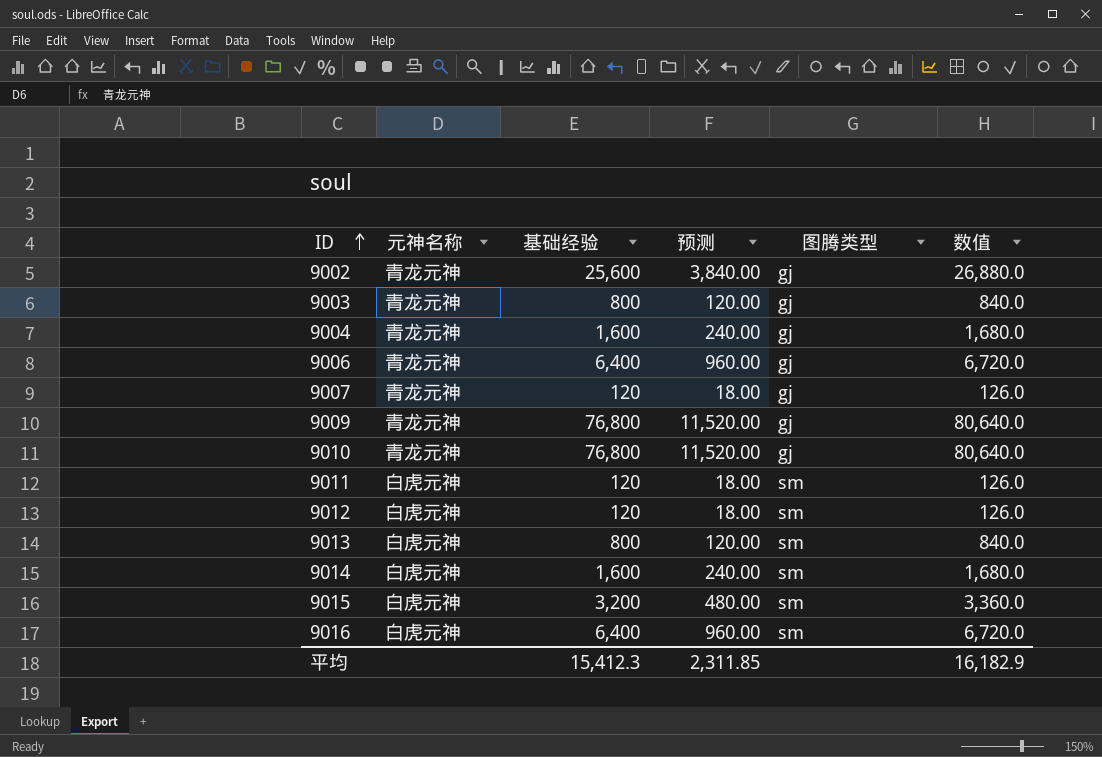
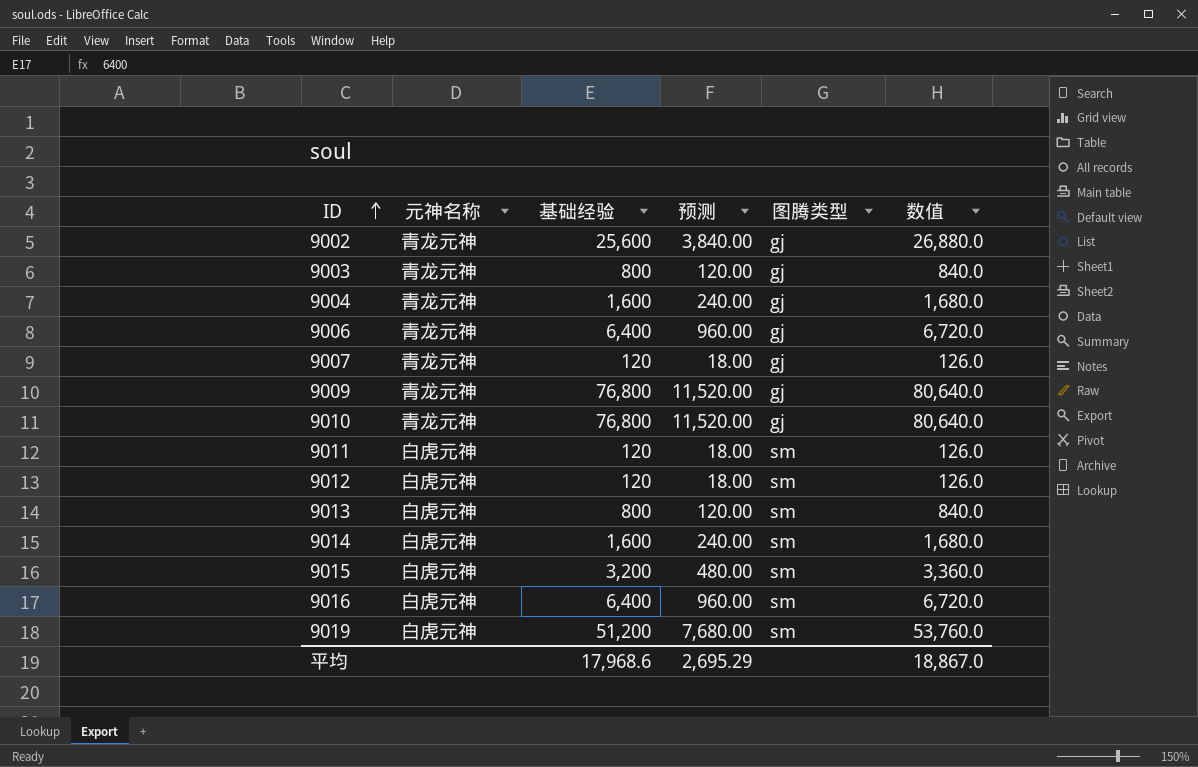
row 9019: none -> 白虎元神 | 51,200 | 7,680.00 | sm | 53,760.0
平均 | 基础经验: 15,412.3 -> 17,968.6
平均 | 预测: 2,311.85 -> 2,695.29
平均 | 数值: 16,182.9 -> 18,867.0

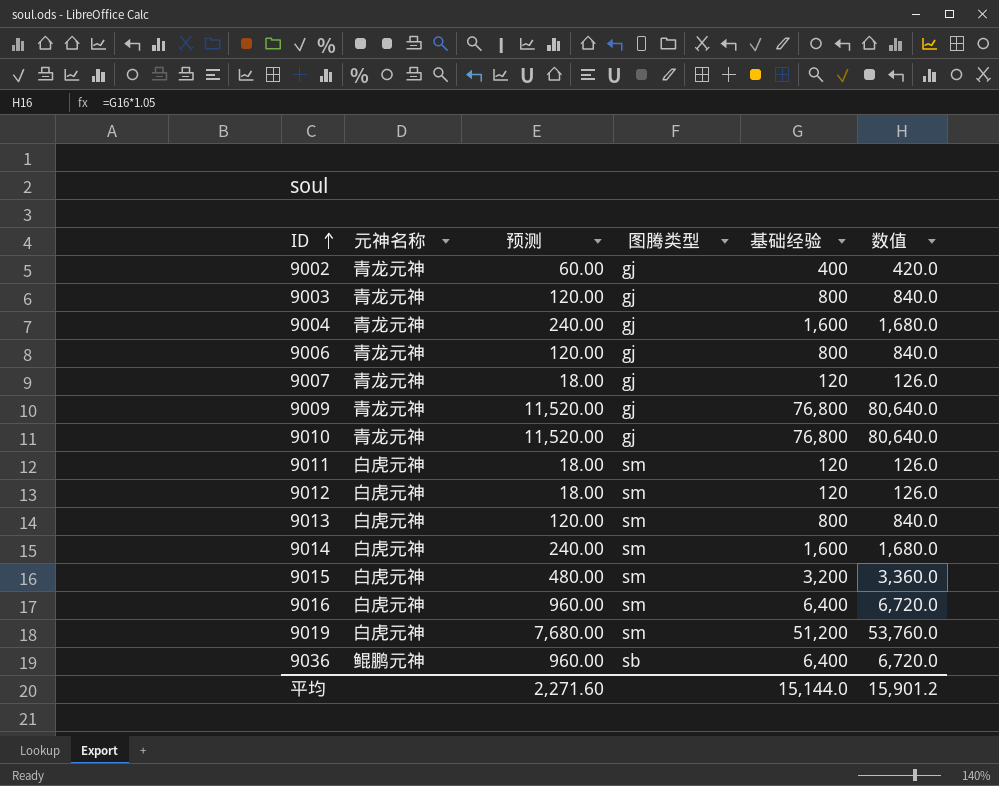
column 基础经验 | position: 3 -> 5
9002 | 预测: 3,840.00 -> 60.00
9002 | 基础经验: 25,600 -> 400
9002 | 数值: 26,880.0 -> 420.0
9006 | 预测: 960.00 -> 120.00
9006 | 基础经验: 6,400 -> 800
9006 | 数值: 6,720.0 -> 840.0
row 9036: none -> 鲲鹏元神 | 960.00 | sb | 6,400 | 6,720.0
平均 | 预测: 2,695.29 -> 2,271.60
平均 | 基础经验: 17,968.6 -> 15,144.0
平均 | 数值: 18,867.0 -> 15,901.2

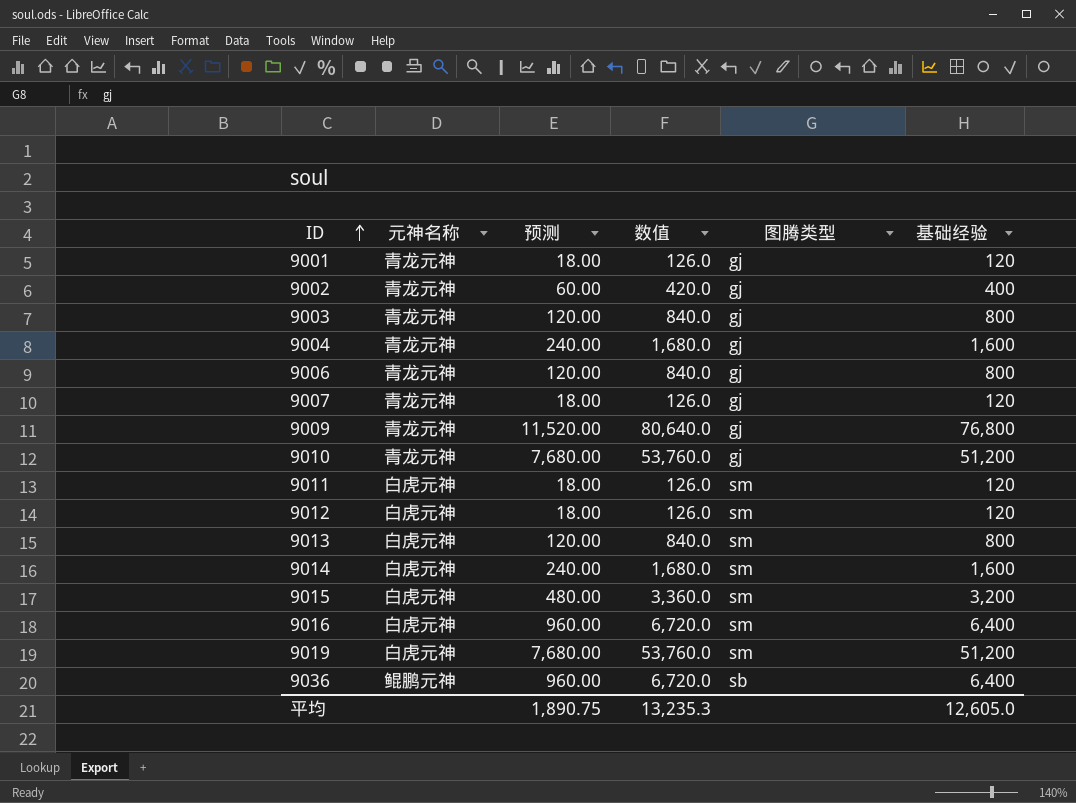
column 数值 | position: 6 -> 4
row 9001: none -> 青龙元神 | 18.00 | 126.0 | gj | 120
9010 | 预测: 11,520.00 -> 7,680.00
9010 | 数值: 80,640.0 -> 53,760.0
9010 | 基础经验: 76,800 -> 51,200
平均 | 预测: 2,271.60 -> 1,890.75
平均 | 数值: 15,901.2 -> 13,235.3
平均 | 基础经验: 15,144.0 -> 12,605.0

